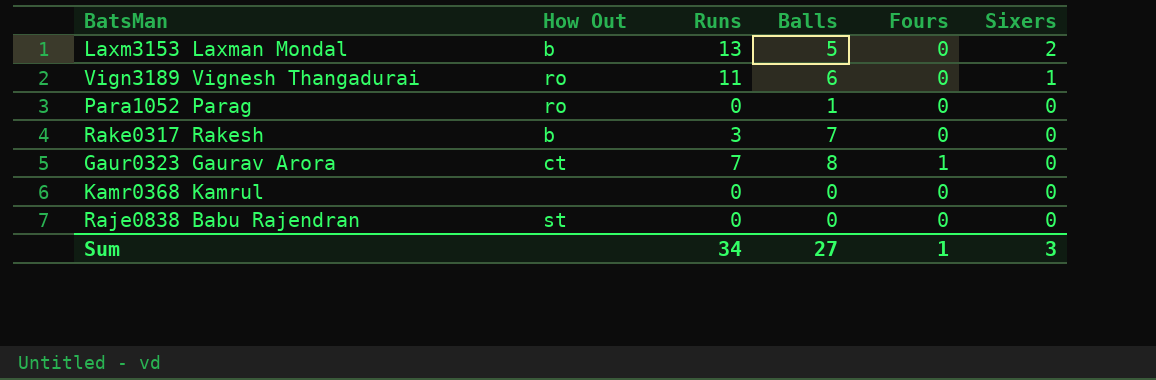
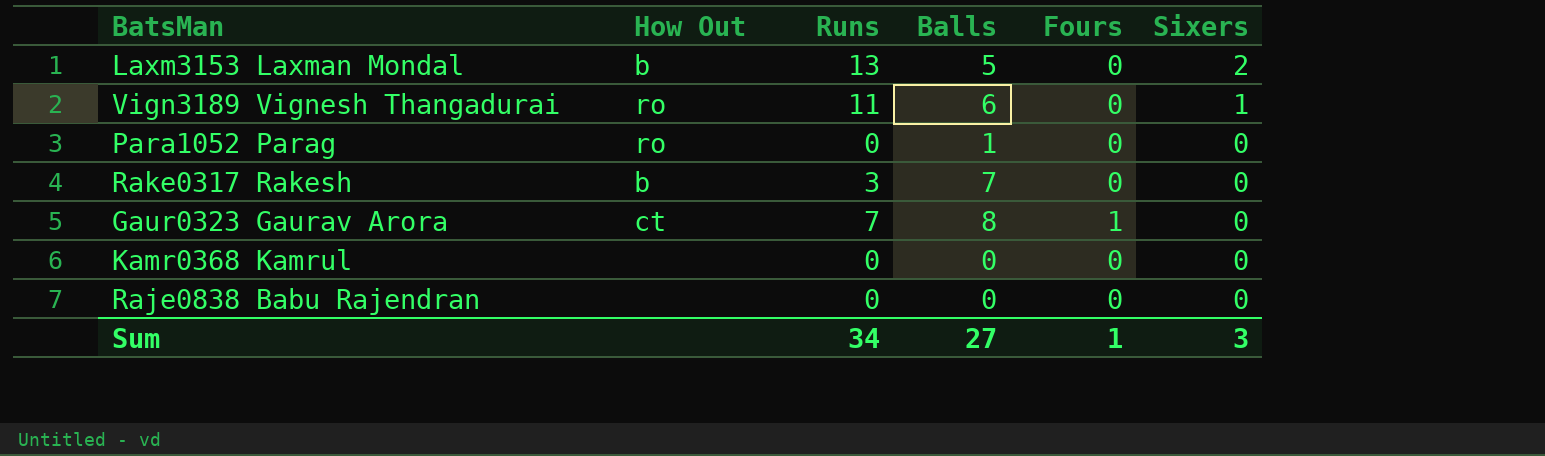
Raje0838 Babu Rajendran | How Out: st -> none

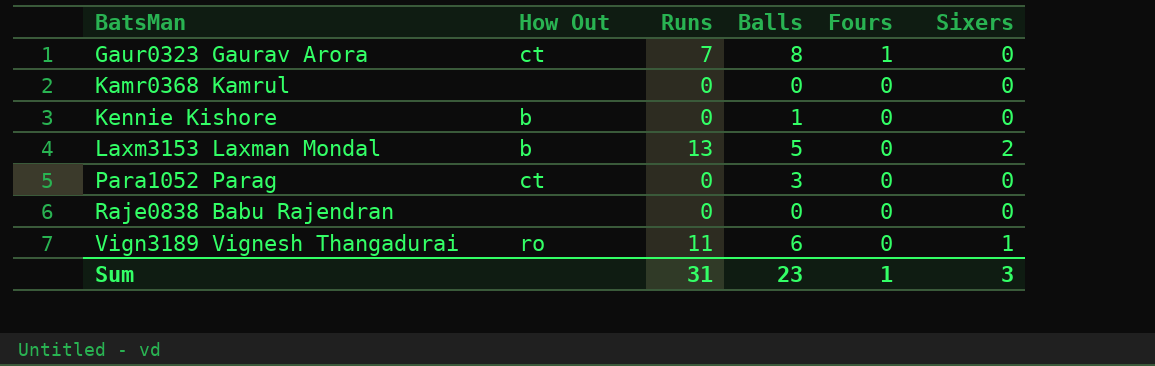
row order: Sixers descending -> BatsMan ascending
row Rake0317 Rakesh: b | 3 | 7 | 0 | 0 -> none
row Kennie Kishore: none -> b | 0 | 1 | 0 | 0
Para1052 Parag | How Out: ro -> ct
Para1052 Parag | Balls: 1 -> 3
Sum | Runs: 34 -> 31
Sum | Balls: 27 -> 23

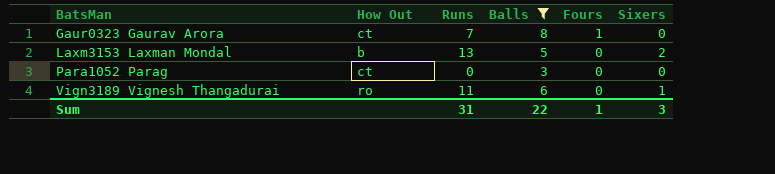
filter: none -> Balls >= 3
Sum | Balls: 23 -> 22

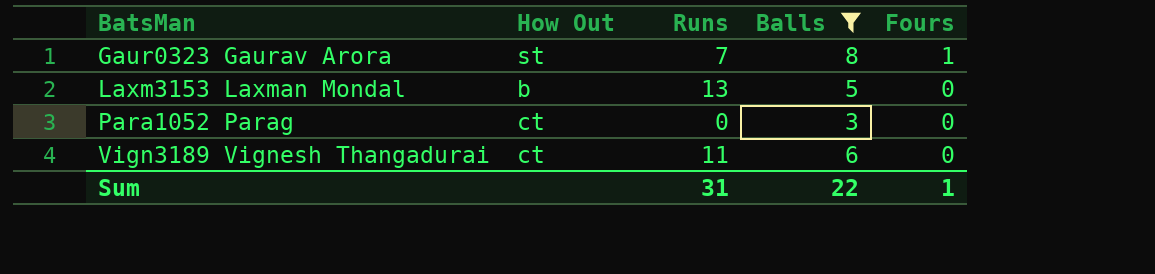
column Sixers | position: 6 -> none
Gaur0323 Gaurav Arora | How Out: ct -> st
Vign3189 Vignesh Thangadurai | How Out: ro -> ct

